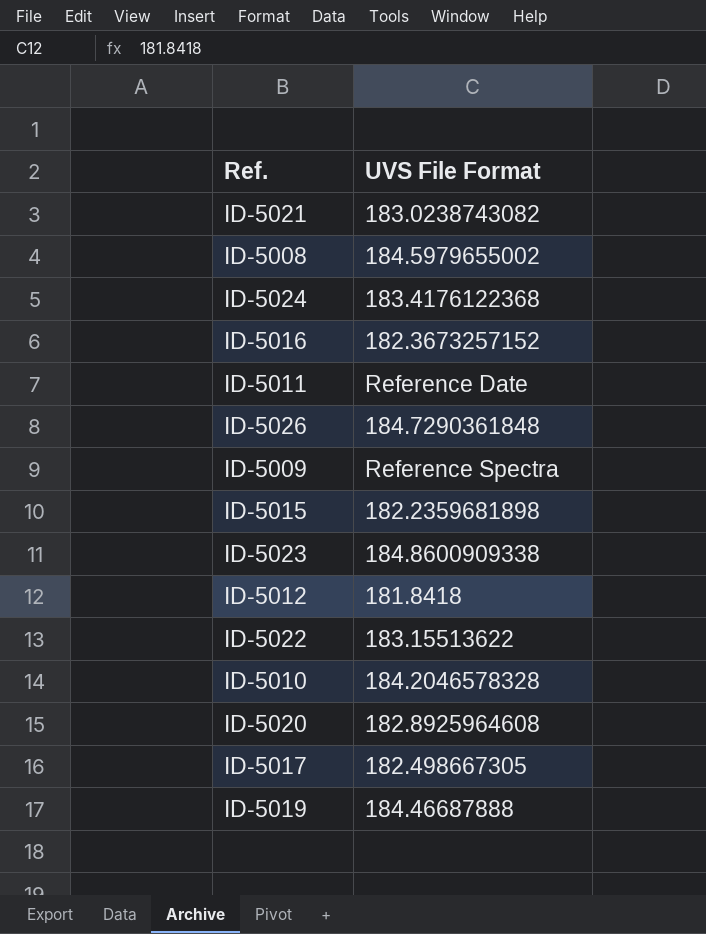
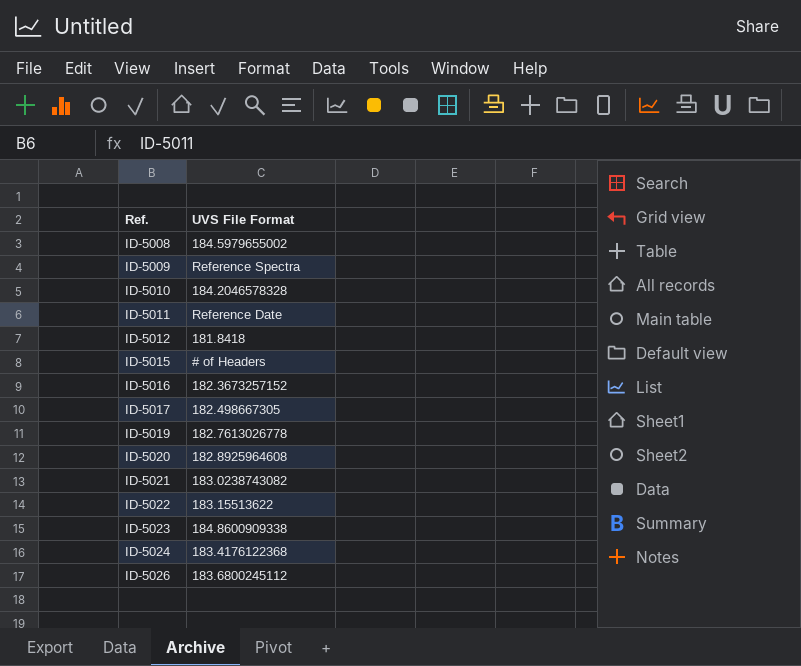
row order: none -> Ref. ascending
ID-5015 | UVS File Format: 182.2359681898 -> # of Headers
ID-5019 | UVS File Format: 184.46687888 -> 182.7613026778
ID-5026 | UVS File Format: 184.7290361848 -> 183.6800245112

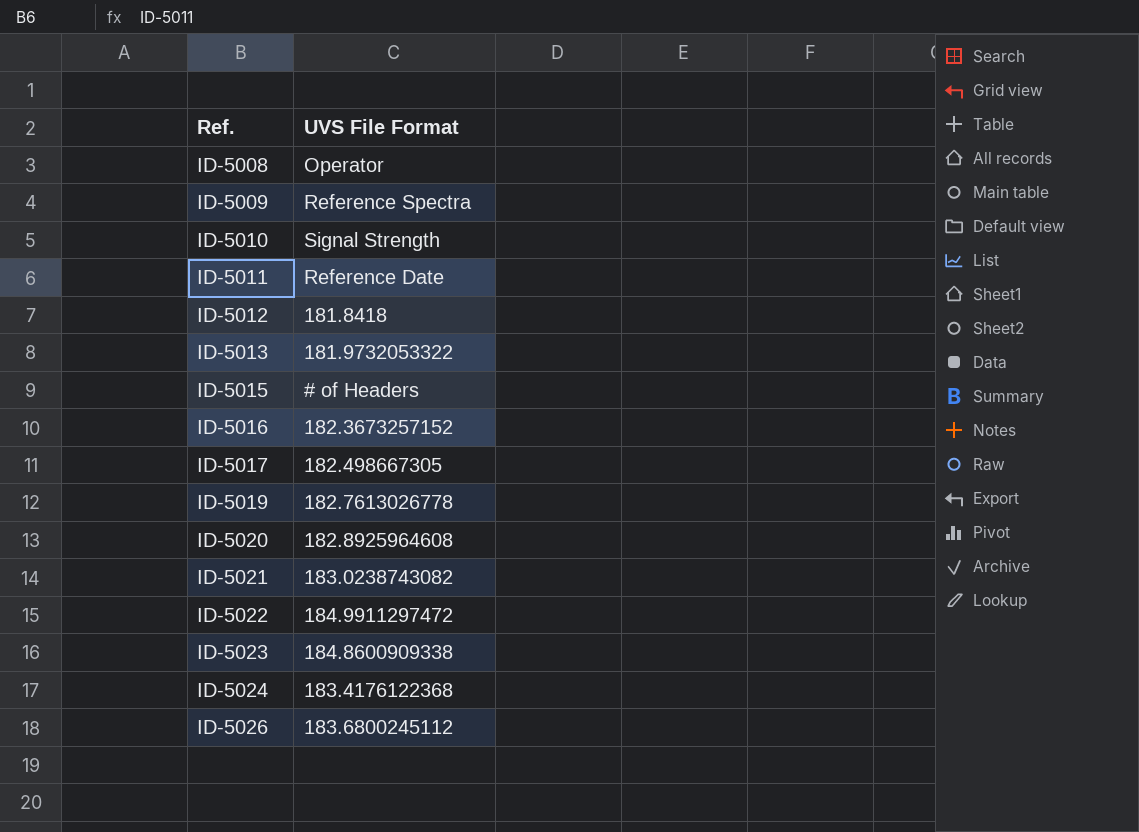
ID-5008 | UVS File Format: 184.5979655002 -> Operator
ID-5010 | UVS File Format: 184.2046578328 -> Signal Strength
row ID-5013: none -> 181.9732053322
ID-5022 | UVS File Format: 183.15513622 -> 184.9911297472

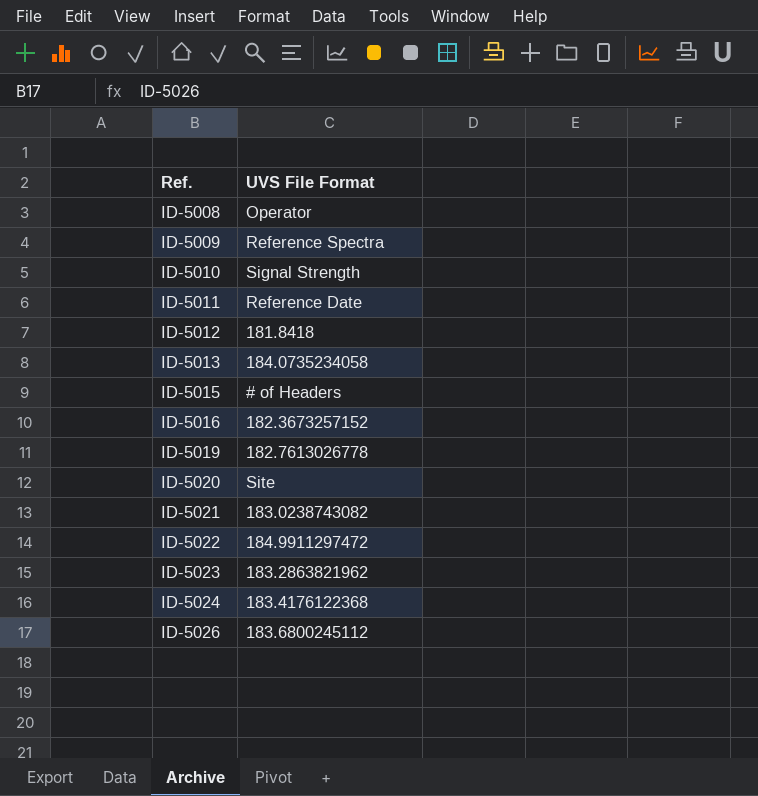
row ID-5017: 182.498667305 -> none
ID-5013 | UVS File Format: 181.9732053322 -> 184.0735234058
ID-5020 | UVS File Format: 182.8925964608 -> Site
ID-5023 | UVS File Format: 184.8600909338 -> 183.2863821962

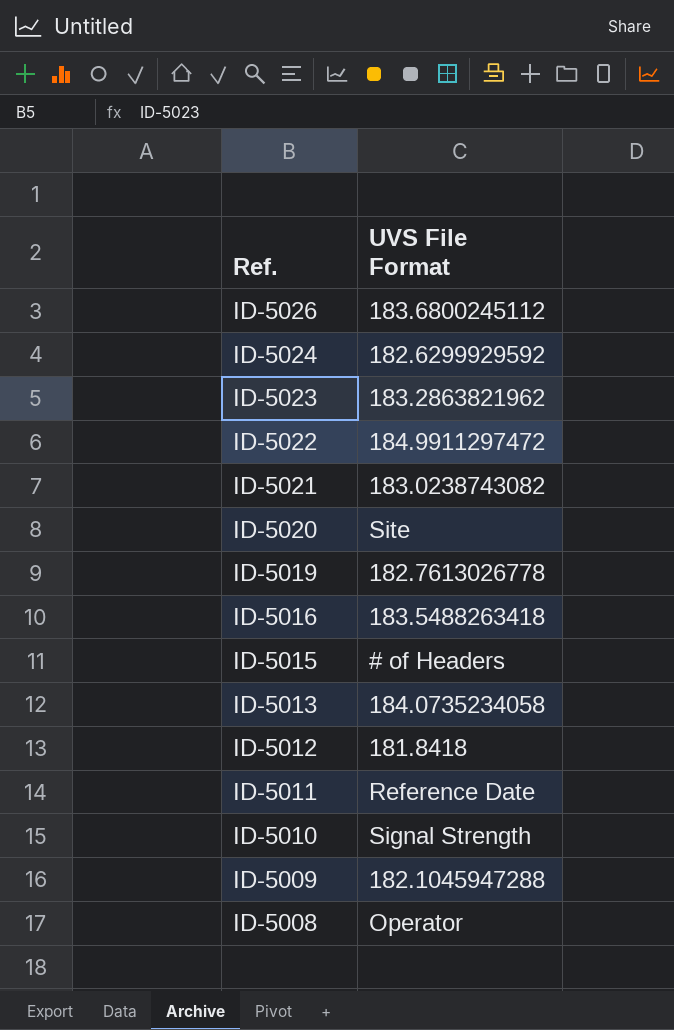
row order: Ref. ascending -> Ref. descending
ID-5024 | UVS File Format: 183.4176122368 -> 182.6299929592
ID-5016 | UVS File Format: 182.3673257152 -> 183.5488263418
ID-5009 | UVS File Format: Reference Spectra -> 182.1045947288

